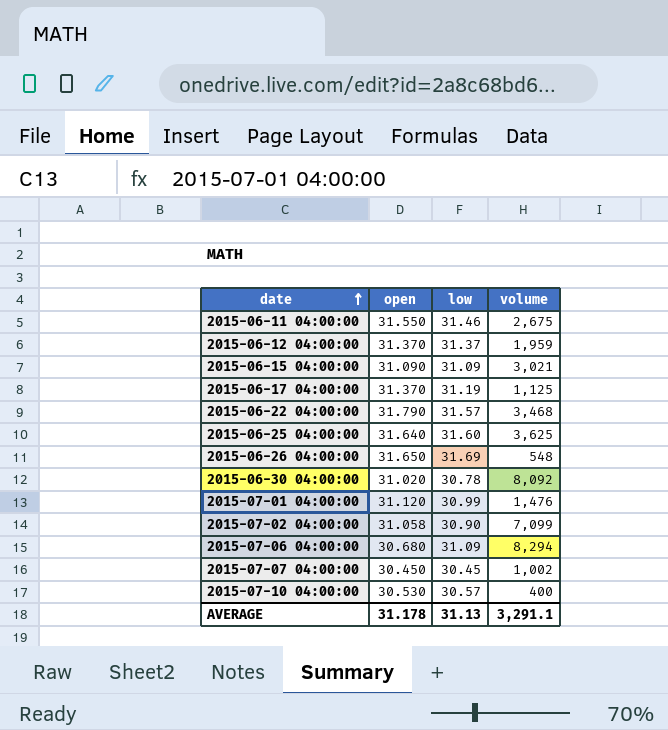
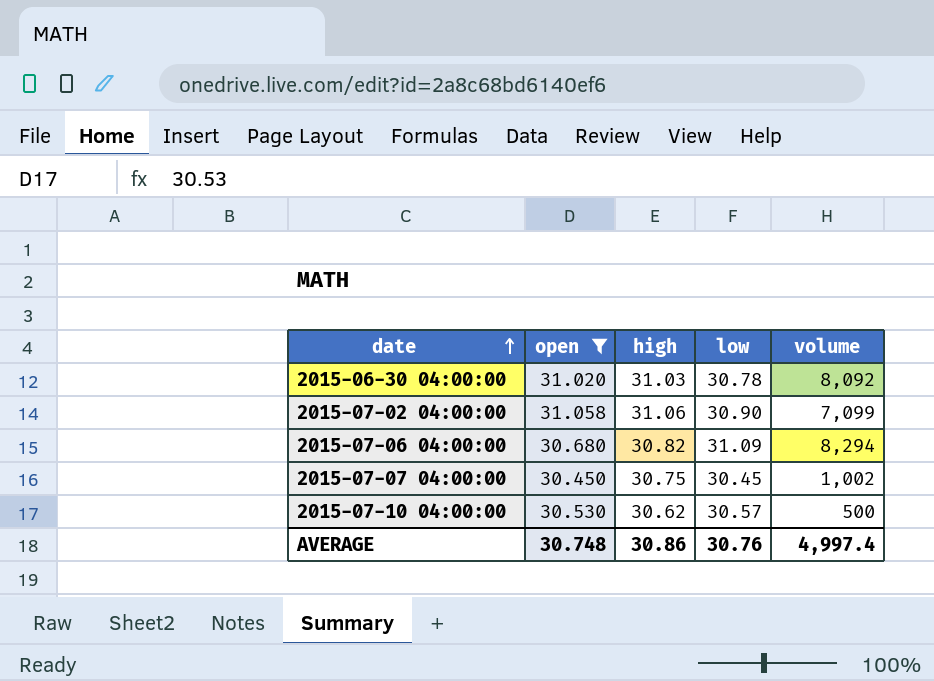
filter: none -> open <= 31.058
column high | position: none -> 3
2015-07-10 04:00:00 | volume: 400 -> 500
AVERAGE | open: 31.178 -> 30.748
AVERAGE | low: 31.13 -> 30.76
AVERAGE | volume: 3,291.1 -> 4,997.4

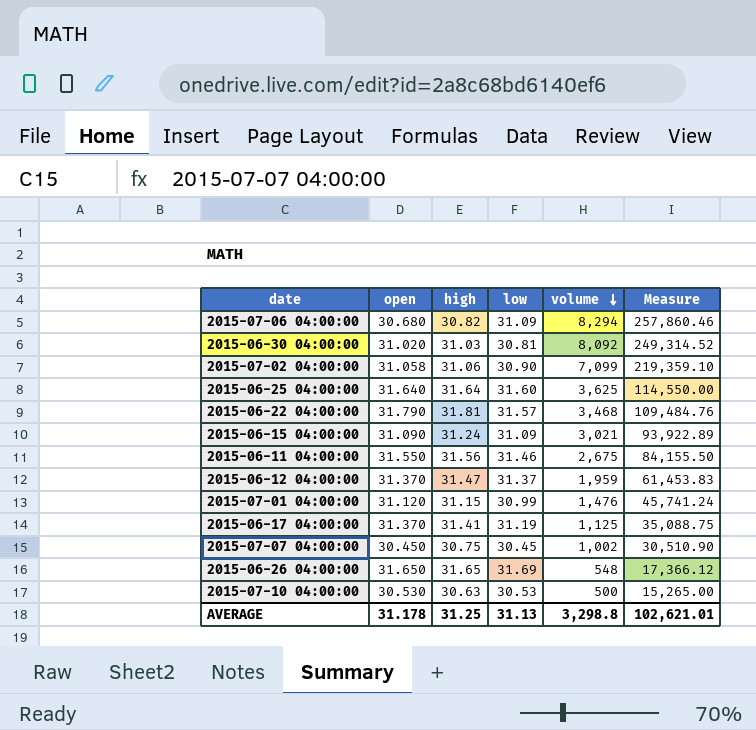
filter: open <= 31.058 -> none
row order: date ascending -> volume descending
column Measure | formula: none -> [low] * [volume]
2015-06-30 04:00:00 | low: 30.78 -> 30.81
2015-07-10 04:00:00 | high: 30.62 -> 30.63
2015-07-10 04:00:00 | low: 30.57 -> 30.53
AVERAGE | open: 30.748 -> 31.178
AVERAGE | high: 30.86 -> 31.25
AVERAGE | low: 30.76 -> 31.13
AVERAGE | volume: 4,997.4 -> 3,298.8

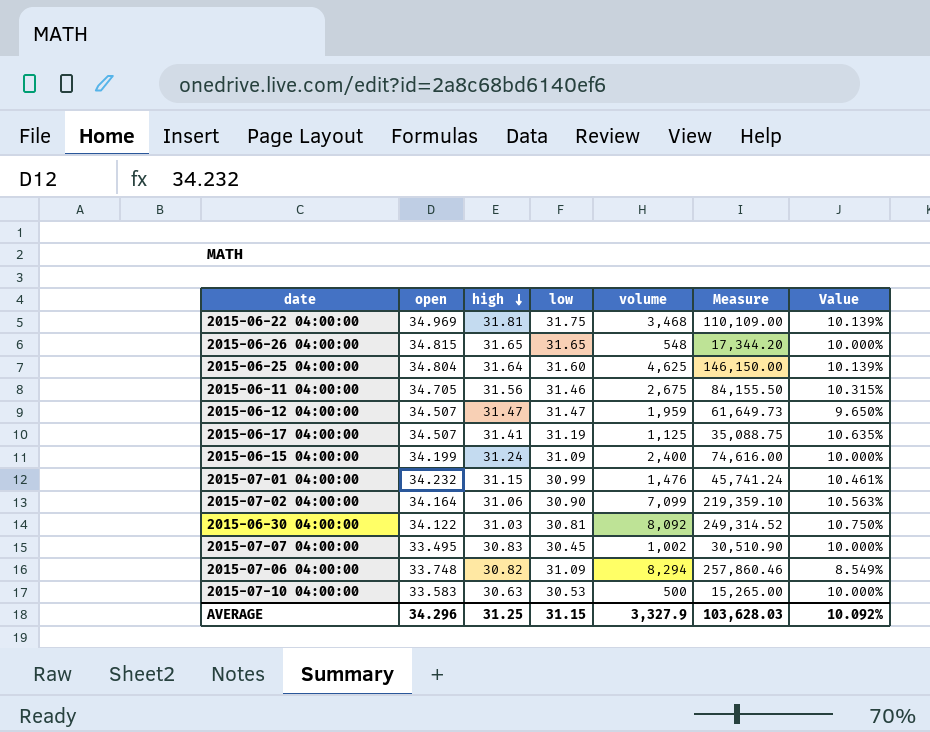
row order: volume descending -> high descending
column Value | formula: none -> ([open] - [low]) / [low]
2015-06-22 04:00:00 | open: 31.790 -> 34.969
2015-06-22 04:00:00 | low: 31.57 -> 31.75
2015-06-22 04:00:00 | Measure: 109,484.76 -> 110,109.00
2015-06-26 04:00:00 | open: 31.650 -> 34.815
2015-06-26 04:00:00 | low: 31.69 -> 31.65
2015-06-26 04:00:00 | Measure: 17,366.12 -> 17,344.20
2015-06-25 04:00:00 | open: 31.640 -> 34.804
2015-06-25 04:00:00 | volume: 3,625 -> 4,625
2015-06-25 04:00:00 | Measure: 114,550.00 -> 146,150.00
2015-06-11 04:00:00 | open: 31.550 -> 34.705
2015-06-12 04:00:00 | open: 31.370 -> 34.507
2015-06-12 04:00:00 | low: 31.37 -> 31.47
2015-06-12 04:00:00 | Measure: 61,453.83 -> 61,649.73
2015-06-17 04:00:00 | open: 31.370 -> 34.507
2015-06-15 04:00:00 | open: 31.090 -> 34.199
2015-06-15 04:00:00 | volume: 3,021 -> 2,400
2015-06-15 04:00:00 | Measure: 93,922.89 -> 74,616.00
2015-07-01 04:00:00 | open: 31.120 -> 34.232
2015-07-02 04:00:00 | open: 31.058 -> 34.164
2015-06-30 04:00:00 | open: 31.020 -> 34.122
2015-07-07 04:00:00 | open: 30.450 -> 33.495
2015-07-07 04:00:00 | high: 30.75 -> 30.83
2015-07-06 04:00:00 | open: 30.680 -> 33.748
2015-07-10 04:00:00 | open: 30.530 -> 33.583
AVERAGE | open: 31.178 -> 34.296
AVERAGE | low: 31.13 -> 31.15
AVERAGE | volume: 3,298.8 -> 3,327.9
AVERAGE | Measure: 102,621.01 -> 103,628.03

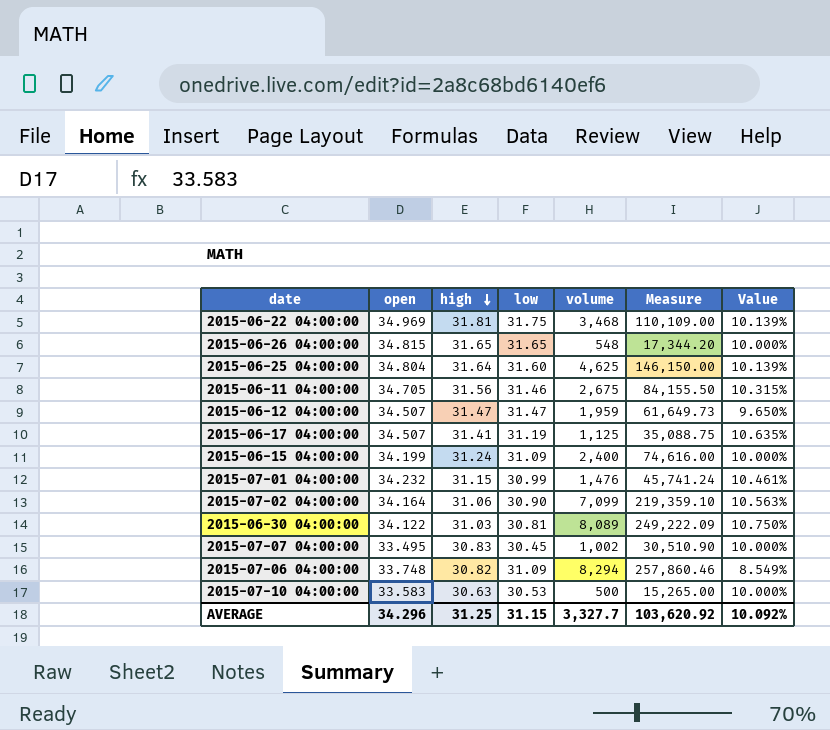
2015-06-30 04:00:00 | volume: 8,092 -> 8,089
2015-06-30 04:00:00 | Measure: 249,314.52 -> 249,222.09
AVERAGE | volume: 3,327.9 -> 3,327.7
AVERAGE | Measure: 103,628.03 -> 103,620.92

